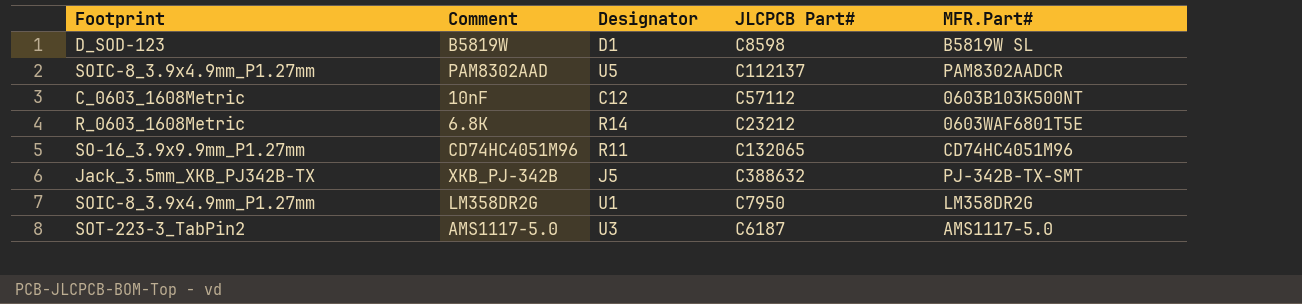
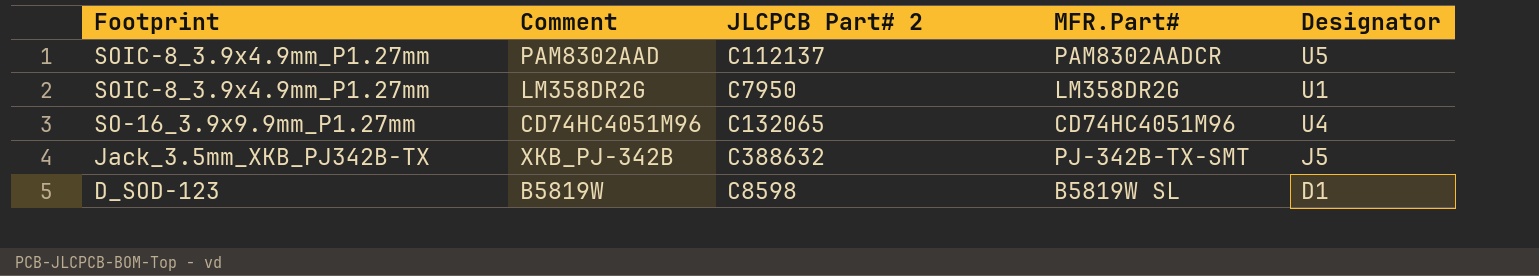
row order: none -> Footprint descending
column name: JLCPCB Part# -> JLCPCB Part# 2
column Designator | position: 3 -> 5
row 10nF: C_0603_1608Metric | C12 | C57112 | 0603B103K500NT -> none
row 6.8K: R_0603_1608Metric | R14 | C23212 | 0603WAF6801T5E -> none
row AMS1117-5.0: SOT-223-3_TabPin2 | U3 | C6187 | AMS1117-5.0 -> none
CD74HC4051M96 | Designator: R11 -> U4

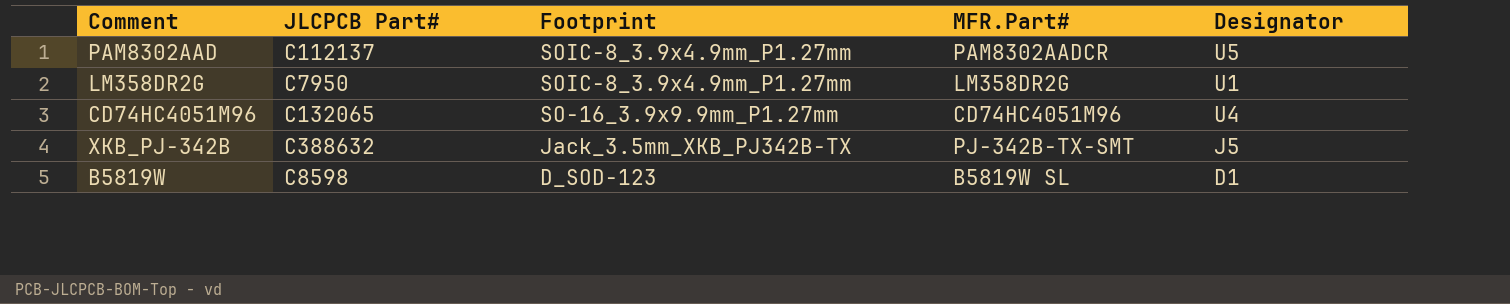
column name: JLCPCB Part# 2 -> JLCPCB Part#
column Footprint | position: 1 -> 3

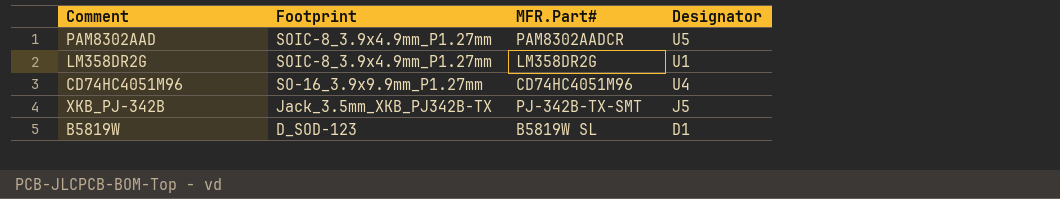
column JLCPCB Part# | position: 2 -> none

